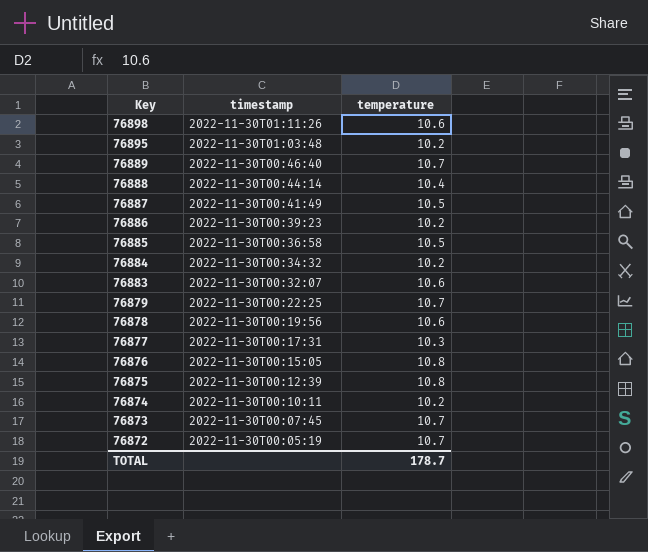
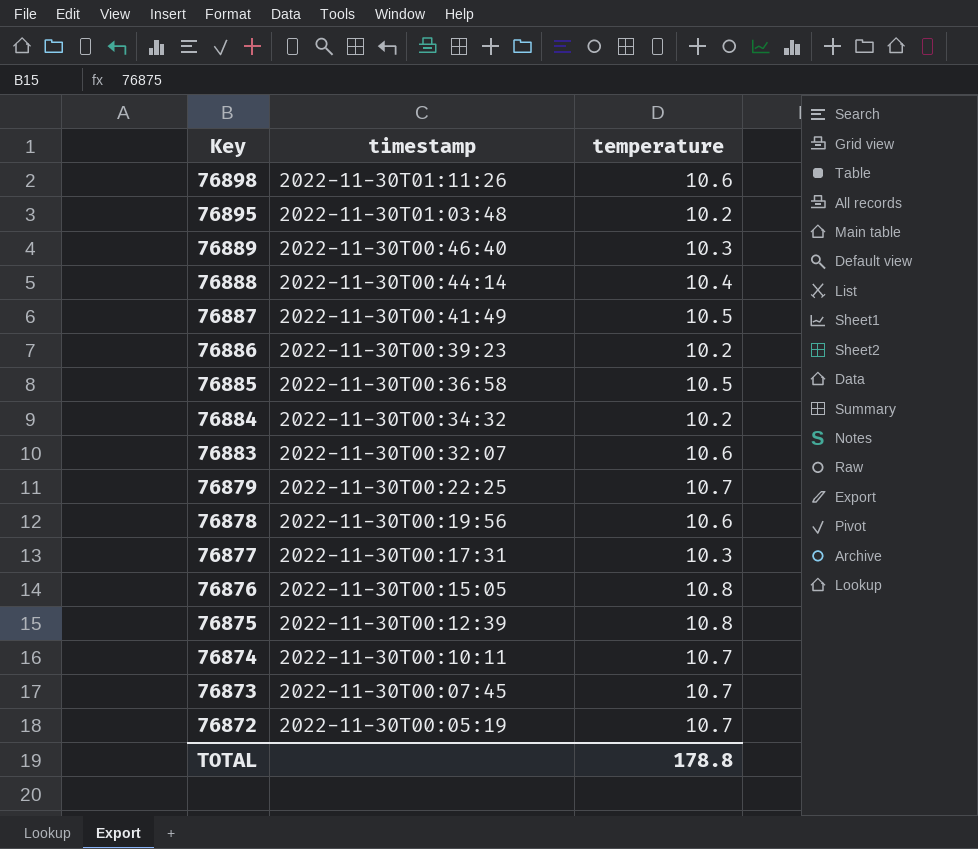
76889 | temperature: 10.7 -> 10.3
76874 | temperature: 10.2 -> 10.7
TOTAL | temperature: 178.7 -> 178.8

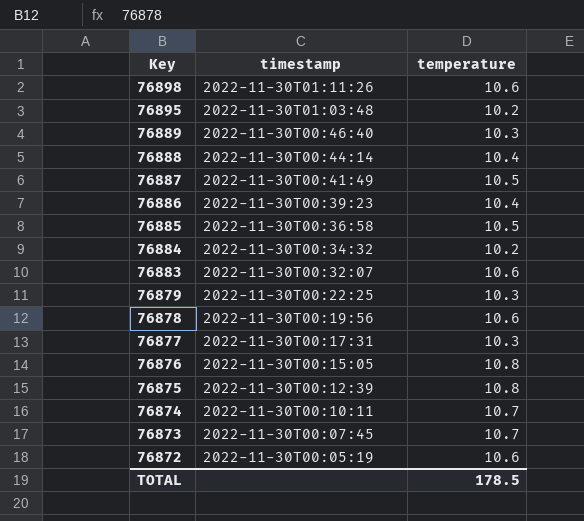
76886 | temperature: 10.2 -> 10.4
76879 | temperature: 10.7 -> 10.3
76872 | temperature: 10.7 -> 10.6
TOTAL | temperature: 178.8 -> 178.5

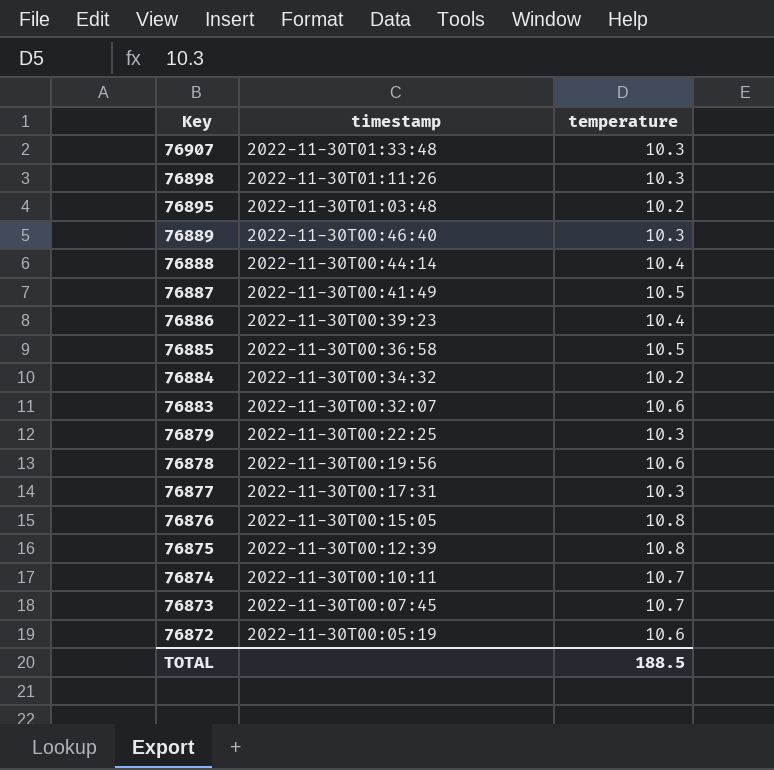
row 76907: none -> 2022-11-30T01:33:48 | 10.3
76898 | temperature: 10.6 -> 10.3
TOTAL | temperature: 178.5 -> 188.5

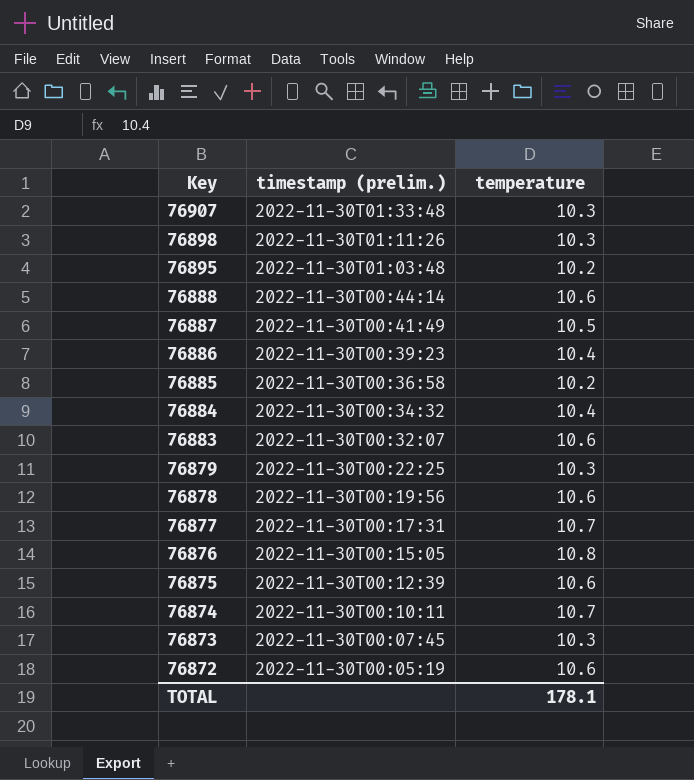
column name: timestamp -> timestamp (prelim.)
row 76889: 2022-11-30T00:46:40 | 10.3 -> none
76888 | temperature: 10.4 -> 10.6
76885 | temperature: 10.5 -> 10.2
76884 | temperature: 10.2 -> 10.4
76877 | temperature: 10.3 -> 10.7
76875 | temperature: 10.8 -> 10.6
76873 | temperature: 10.7 -> 10.3
TOTAL | temperature: 188.5 -> 178.1

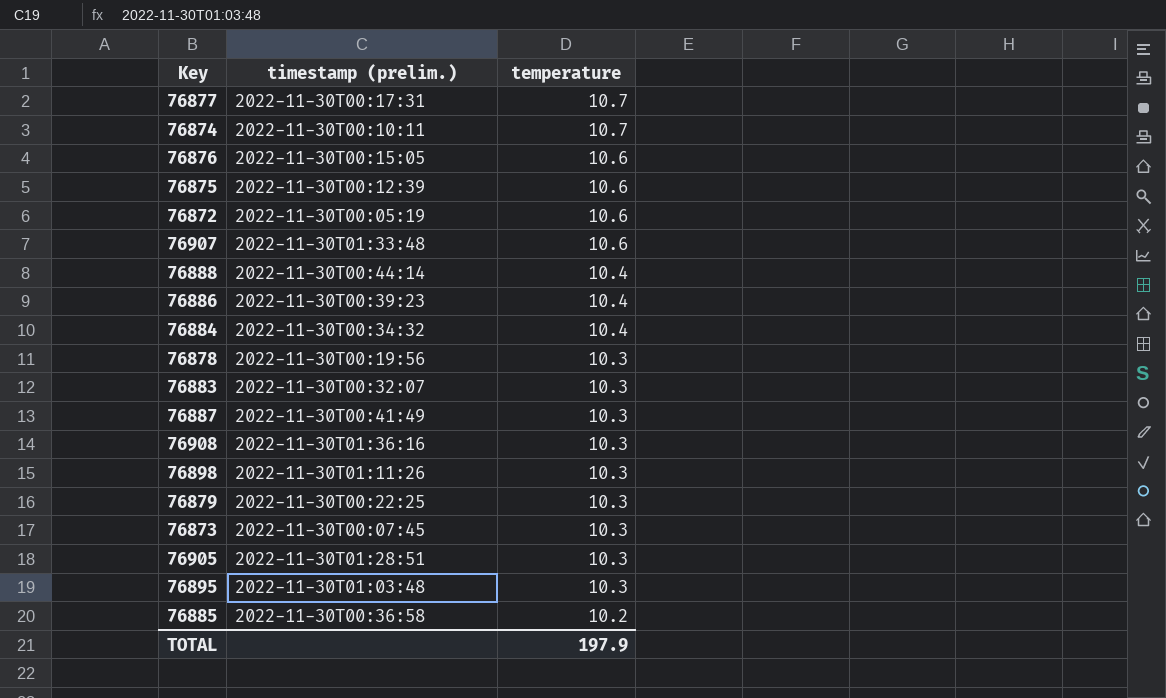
row order: Key descending -> temperature descending
76876 | temperature: 10.8 -> 10.6
76907 | temperature: 10.3 -> 10.6
76888 | temperature: 10.6 -> 10.4
76878 | temperature: 10.6 -> 10.3
76883 | temperature: 10.6 -> 10.3
76887 | temperature: 10.5 -> 10.3
row 76908: none -> 2022-11-30T01:36:16 | 10.3
row 76905: none -> 2022-11-30T01:28:51 | 10.3
76895 | temperature: 10.2 -> 10.3
TOTAL | temperature: 178.1 -> 197.9

